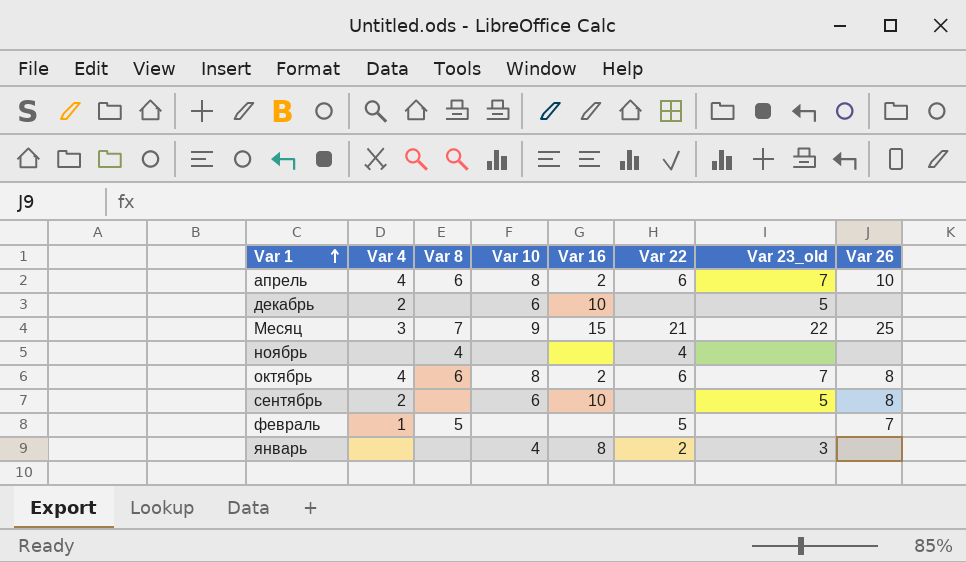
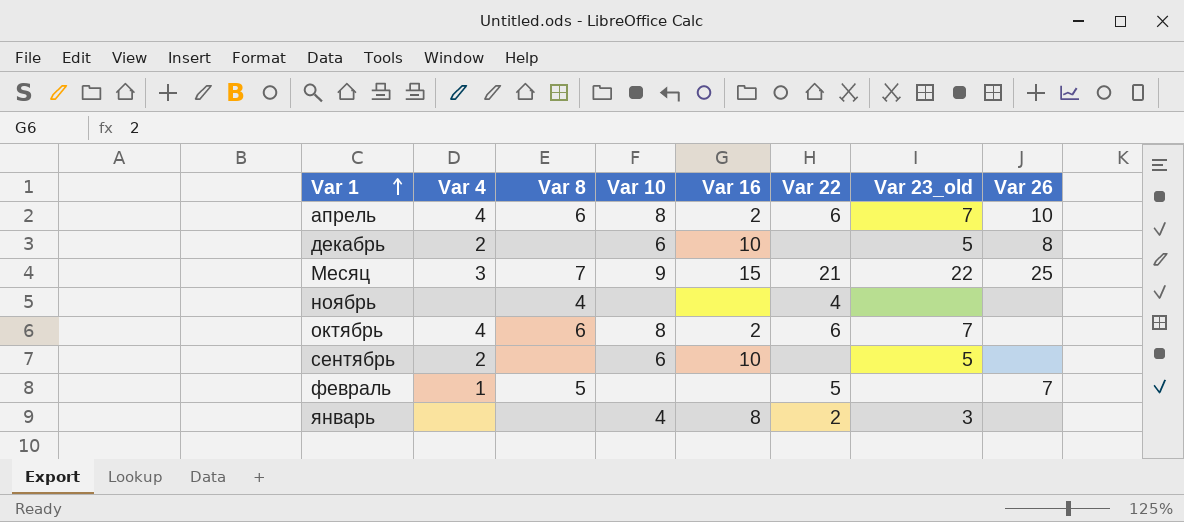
декабрь | Var 26: none -> 8
октябрь | Var 26: 8 -> none
сентябрь | Var 26: 8 -> none

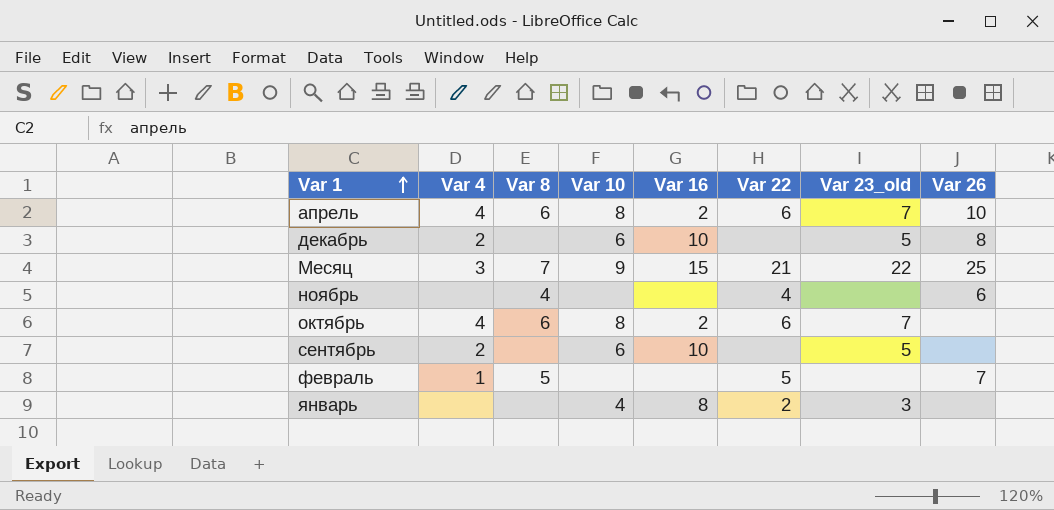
ноябрь | Var 26: none -> 6

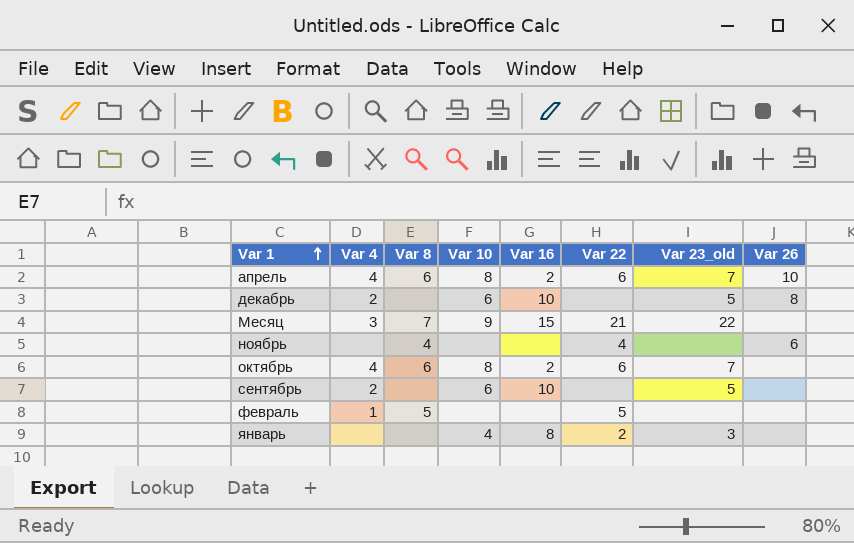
Месяц | Var 26: 25 -> none
февраль | Var 26: 7 -> none

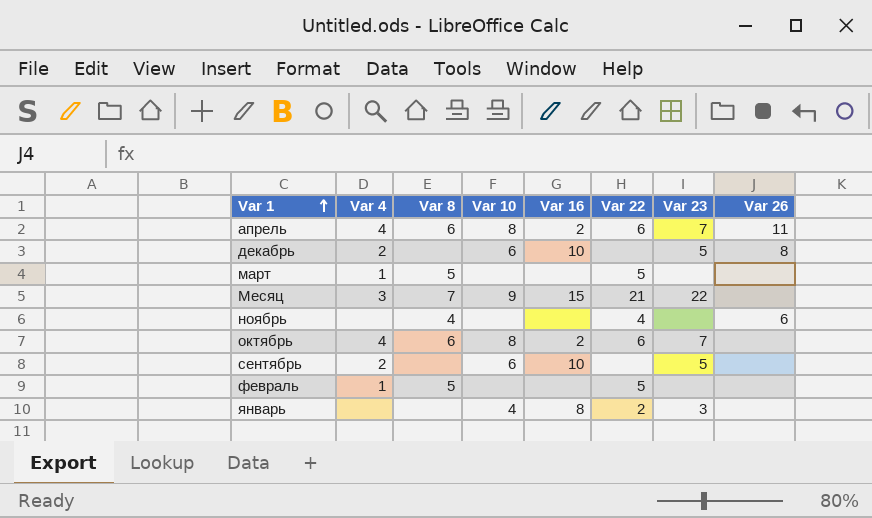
column name: Var 23_old -> Var 23
апрель | Var 26: 10 -> 11
row март: none -> 1 | 5 | none | none | 5 | none | none

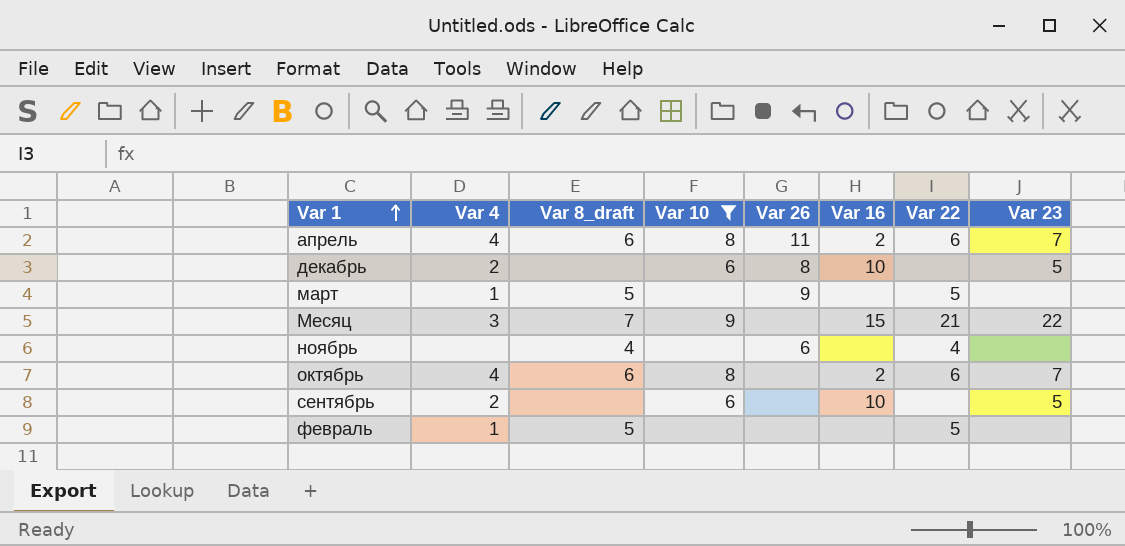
filter: none -> Var 10 != 4
column name: Var 8 -> Var 8_draft
column Var 26 | position: 8 -> 5
март | Var 26: none -> 9

